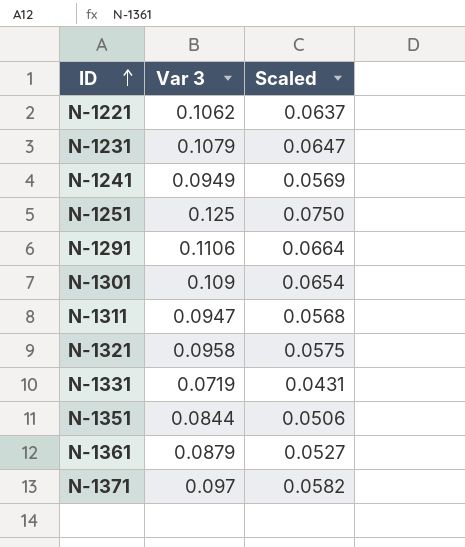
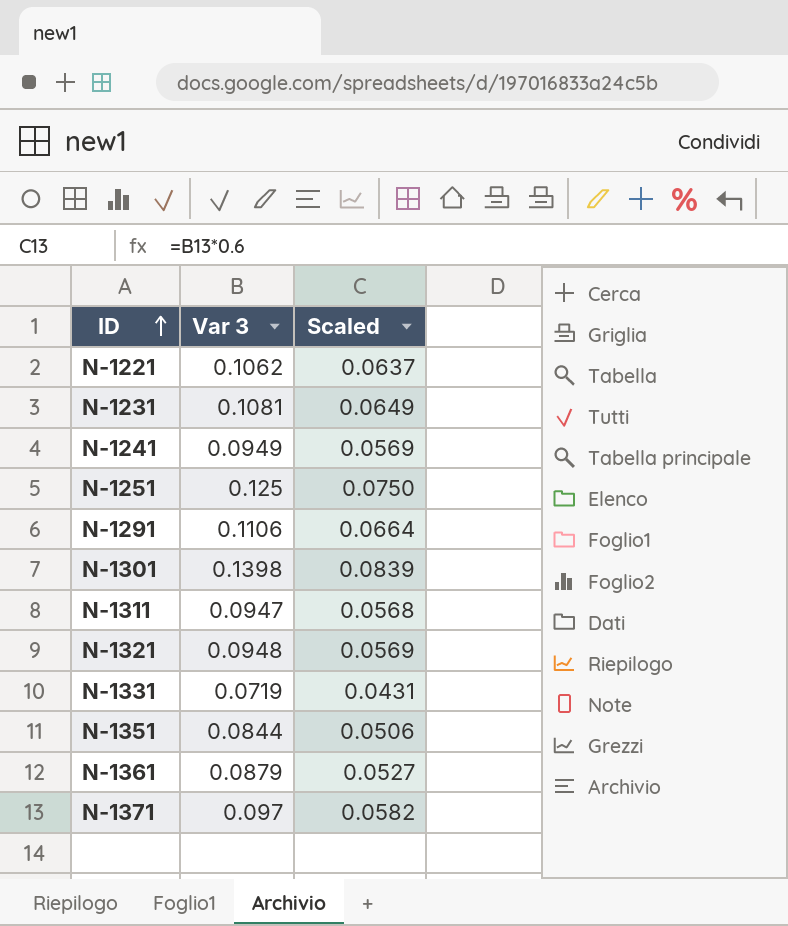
N-1231 | Var 3: 0.1079 -> 0.1081
N-1231 | Scaled: 0.0647 -> 0.0649
N-1301 | Var 3: 0.109 -> 0.1398
N-1301 | Scaled: 0.0654 -> 0.0839
N-1321 | Var 3: 0.0958 -> 0.0948
N-1321 | Scaled: 0.0575 -> 0.0569

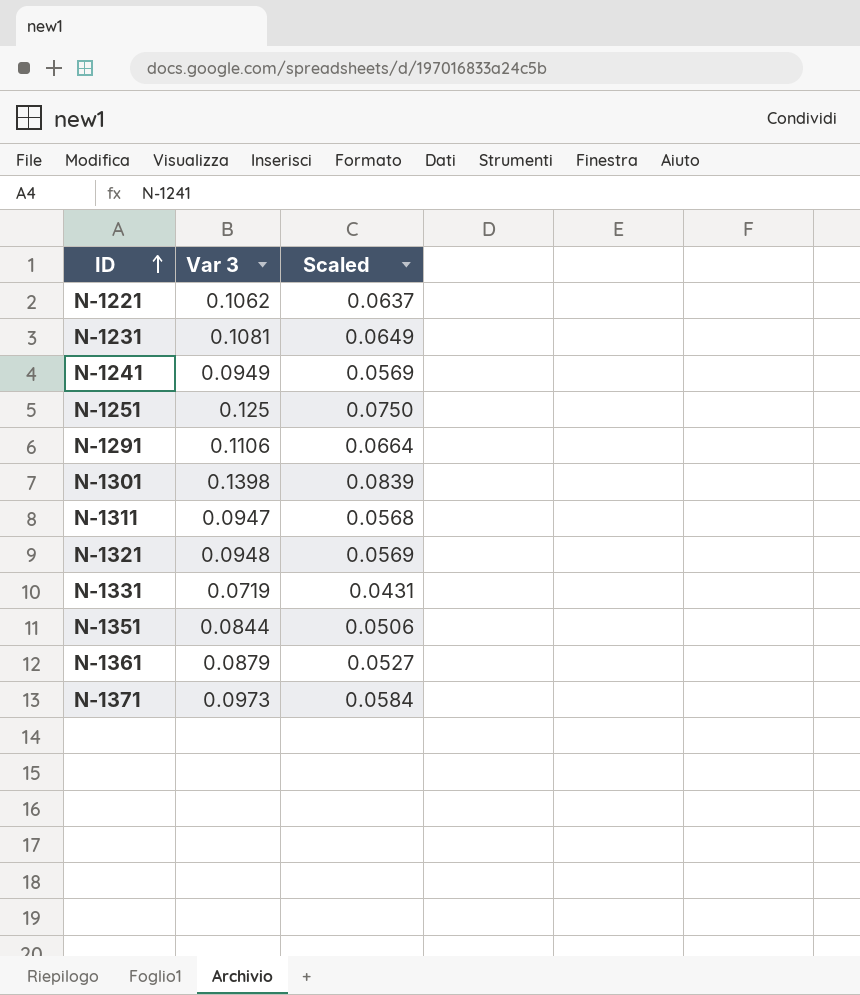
N-1371 | Var 3: 0.097 -> 0.0973
N-1371 | Scaled: 0.0582 -> 0.0584

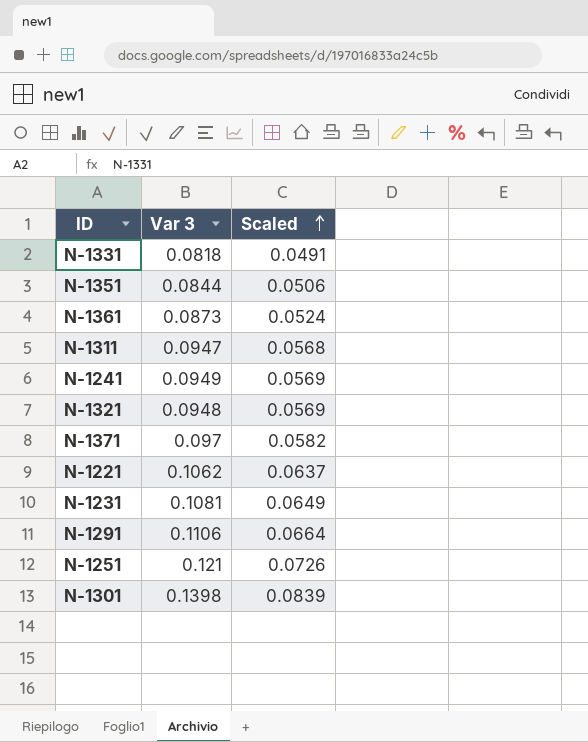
row order: ID ascending -> Scaled ascending
N-1331 | Var 3: 0.0719 -> 0.0818
N-1331 | Scaled: 0.0431 -> 0.0491
N-1361 | Var 3: 0.0879 -> 0.0873
N-1361 | Scaled: 0.0527 -> 0.0524
N-1371 | Var 3: 0.0973 -> 0.097
N-1371 | Scaled: 0.0584 -> 0.0582
N-1251 | Var 3: 0.125 -> 0.121
N-1251 | Scaled: 0.0750 -> 0.0726

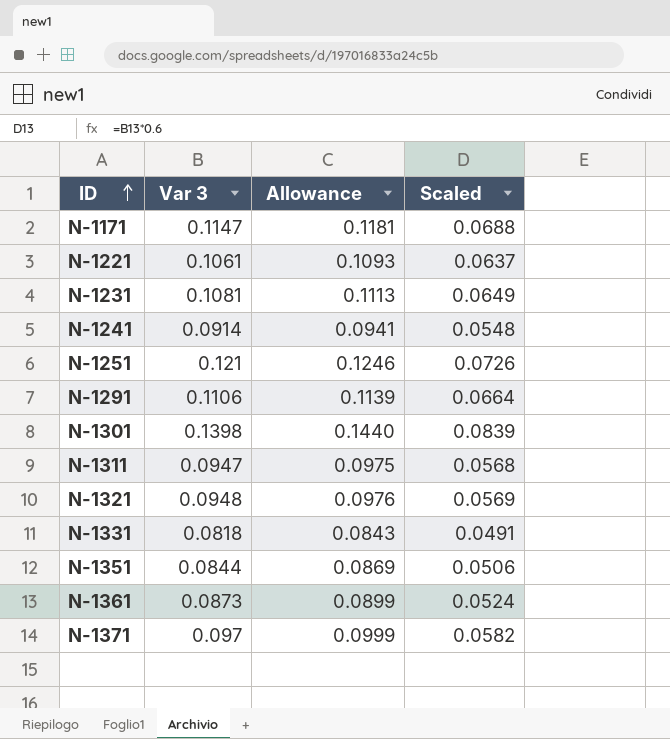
row order: Scaled ascending -> ID ascending
column Allowance | formula: none -> [Var 3] * 1.03
row N-1171: none -> 0.1147 | 0.1181 | 0.0688
N-1221 | Var 3: 0.1062 -> 0.1061
N-1241 | Var 3: 0.0949 -> 0.0914
N-1241 | Scaled: 0.0569 -> 0.0548

